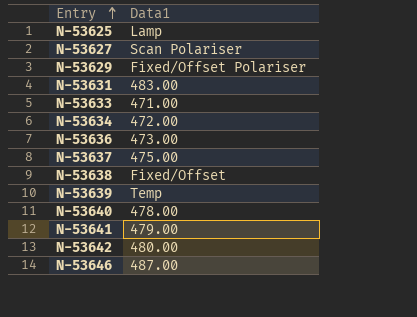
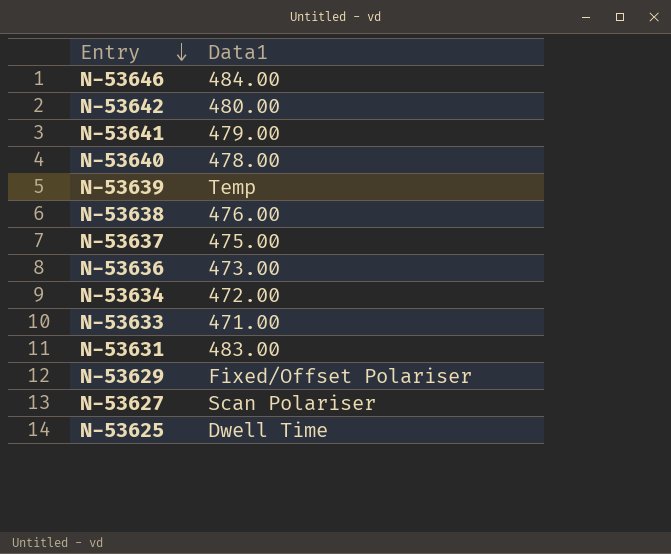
row order: Entry ascending -> Entry descending
N-53646 | Data1: 487.00 -> 484.00
N-53638 | Data1: Fixed/Offset -> 476.00
N-53625 | Data1: Lamp -> Dwell Time

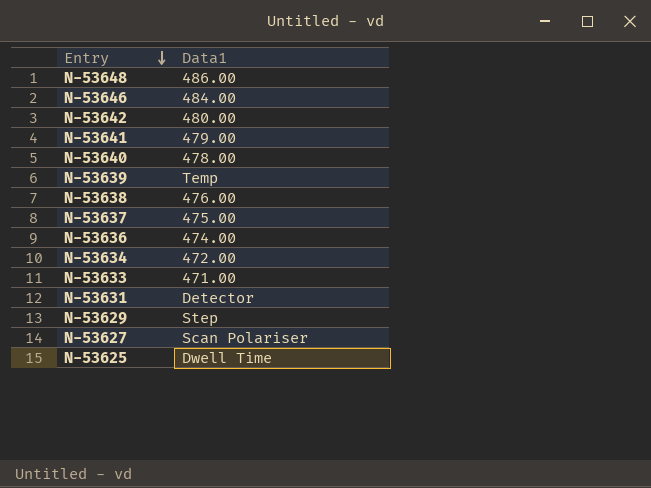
row N-53648: none -> 486.00
N-53636 | Data1: 473.00 -> 474.00
N-53631 | Data1: 483.00 -> Detector
N-53629 | Data1: Fixed/Offset Polariser -> Step

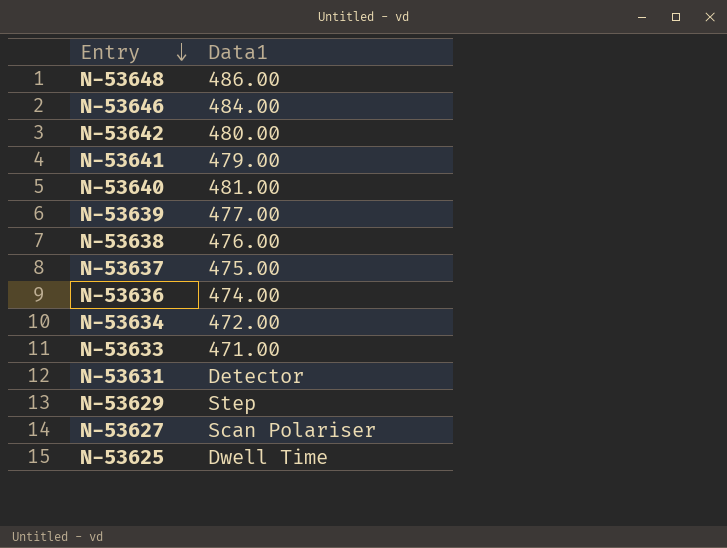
N-53640 | Data1: 478.00 -> 481.00
N-53639 | Data1: Temp -> 477.00

